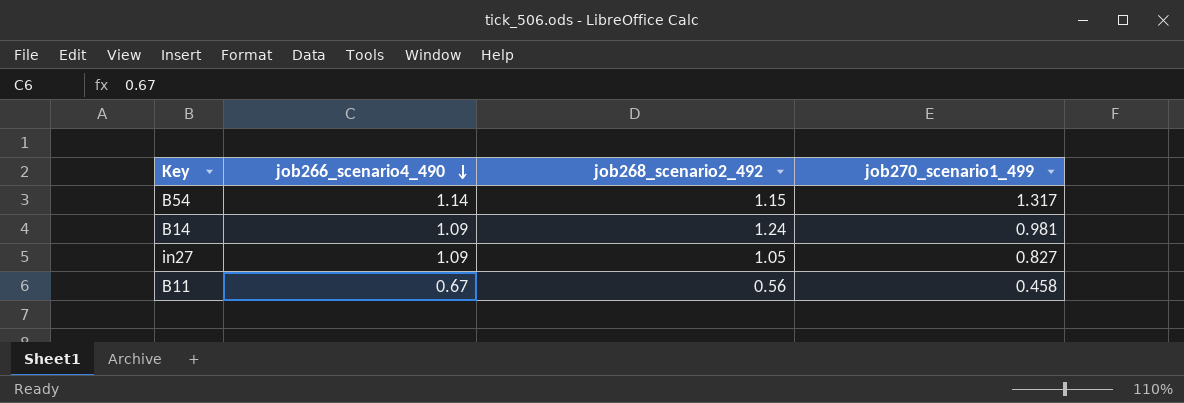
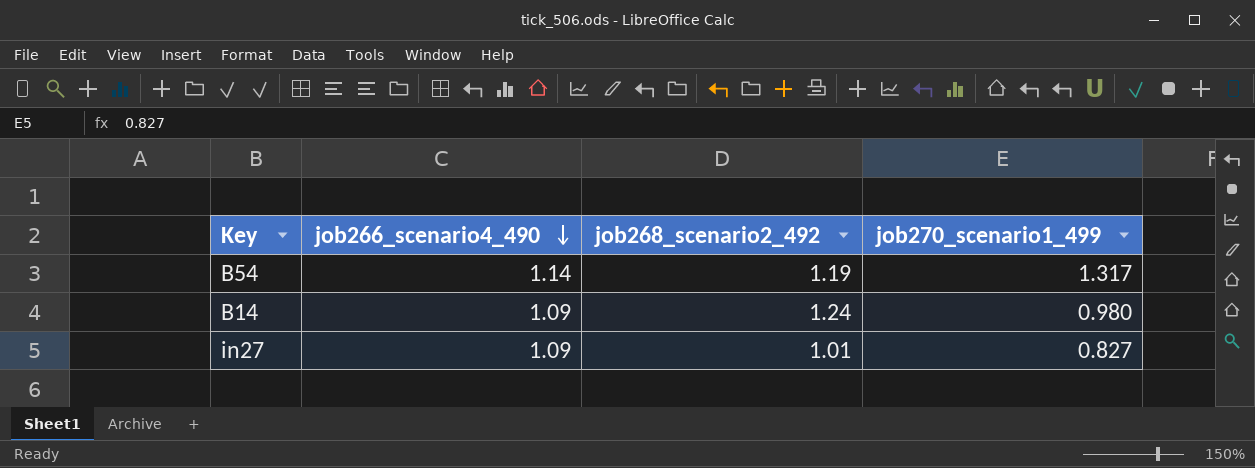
row B11: 0.67 | 0.56 | 0.458 -> none
B54 | job268_scenario2_492: 1.15 -> 1.19
B14 | job270_scenario1_499: 0.981 -> 0.980
in27 | job268_scenario2_492: 1.05 -> 1.01

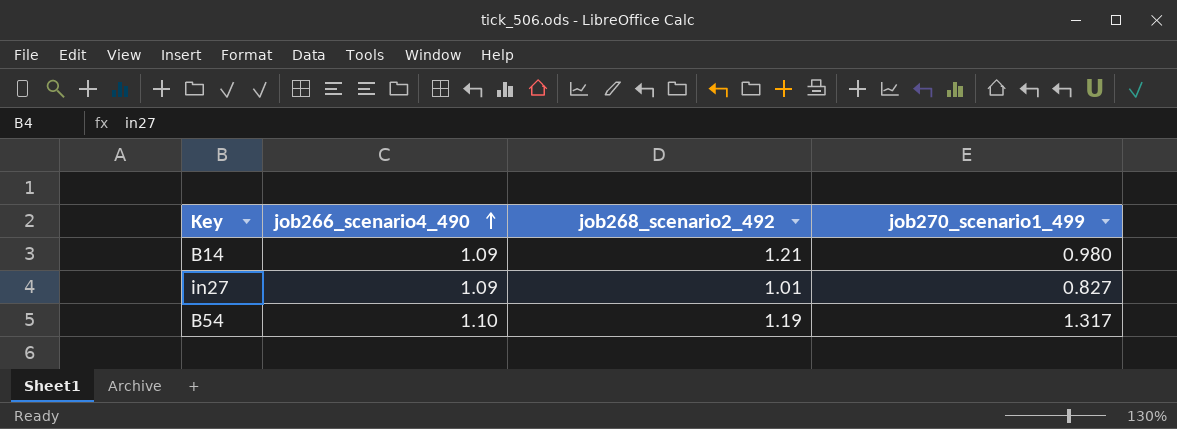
row order: job266_scenario4_490 descending -> job266_scenario4_490 ascending
B14 | job268_scenario2_492: 1.24 -> 1.21
B54 | job266_scenario4_490: 1.14 -> 1.10

